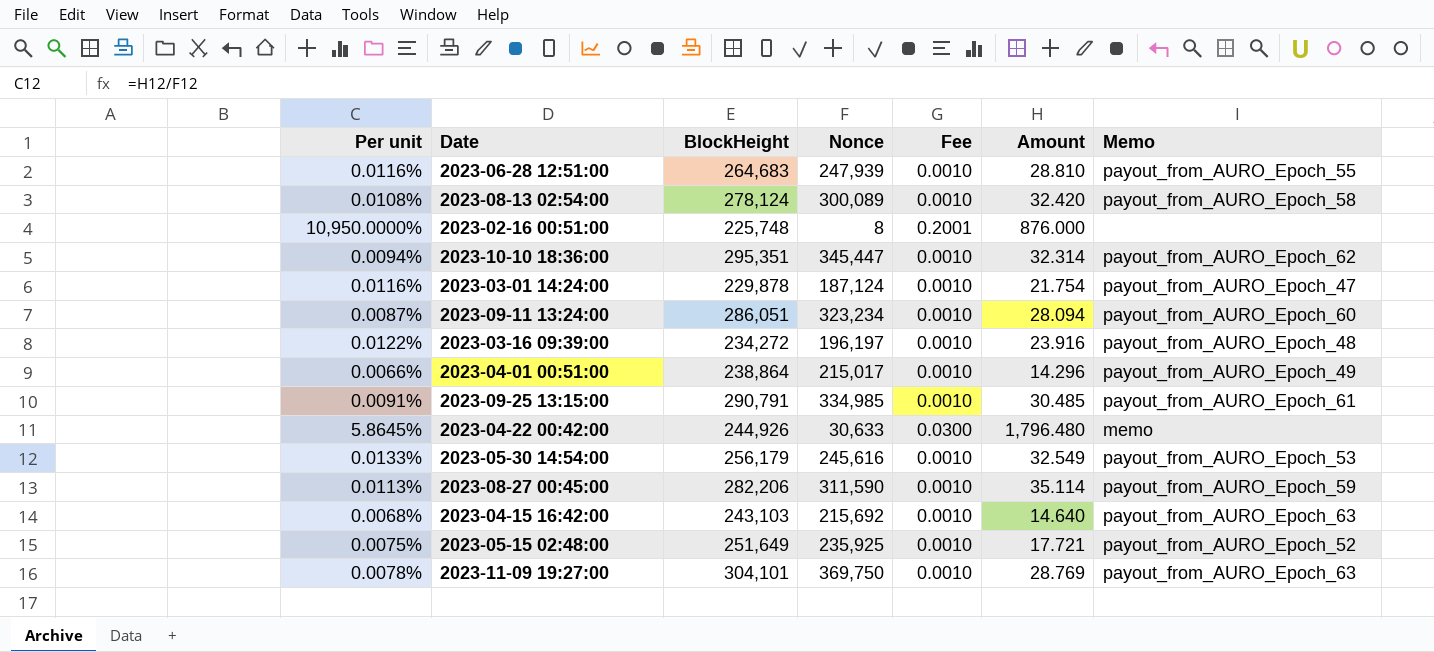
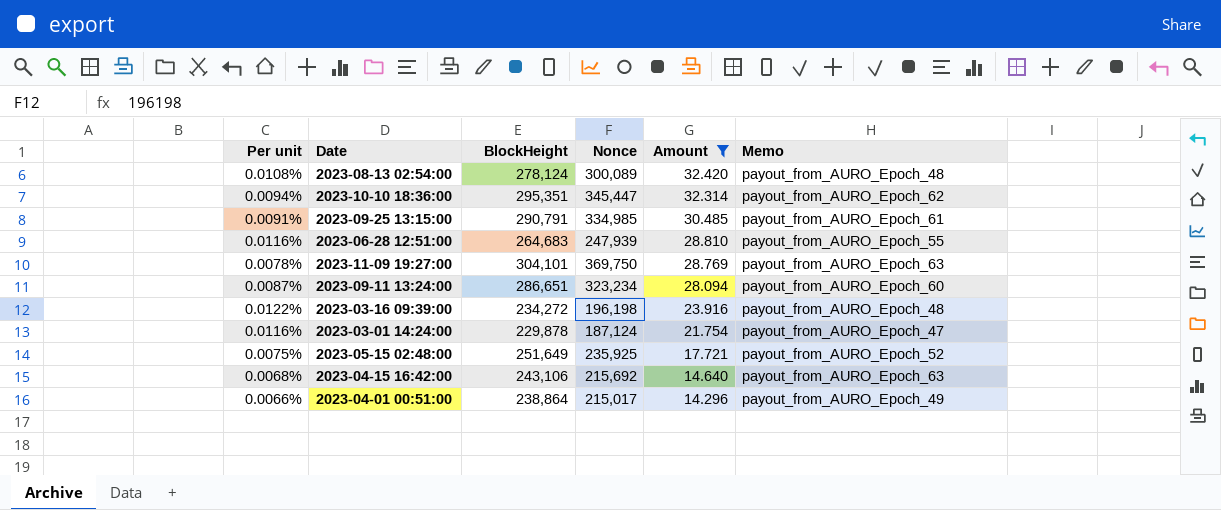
filter: none -> Amount <= 32.420
row order: none -> Amount descending
column Fee | position: 5 -> none
2023-08-13 02:54:00 | Memo: payout_from_AURO_Epoch_58 -> payout_from_AURO_Epoch_48
2023-09-11 13:24:00 | BlockHeight: 286,051 -> 286,651
2023-03-16 09:39:00 | Nonce: 196,197 -> 196,198
2023-04-15 16:42:00 | BlockHeight: 243,103 -> 243,106

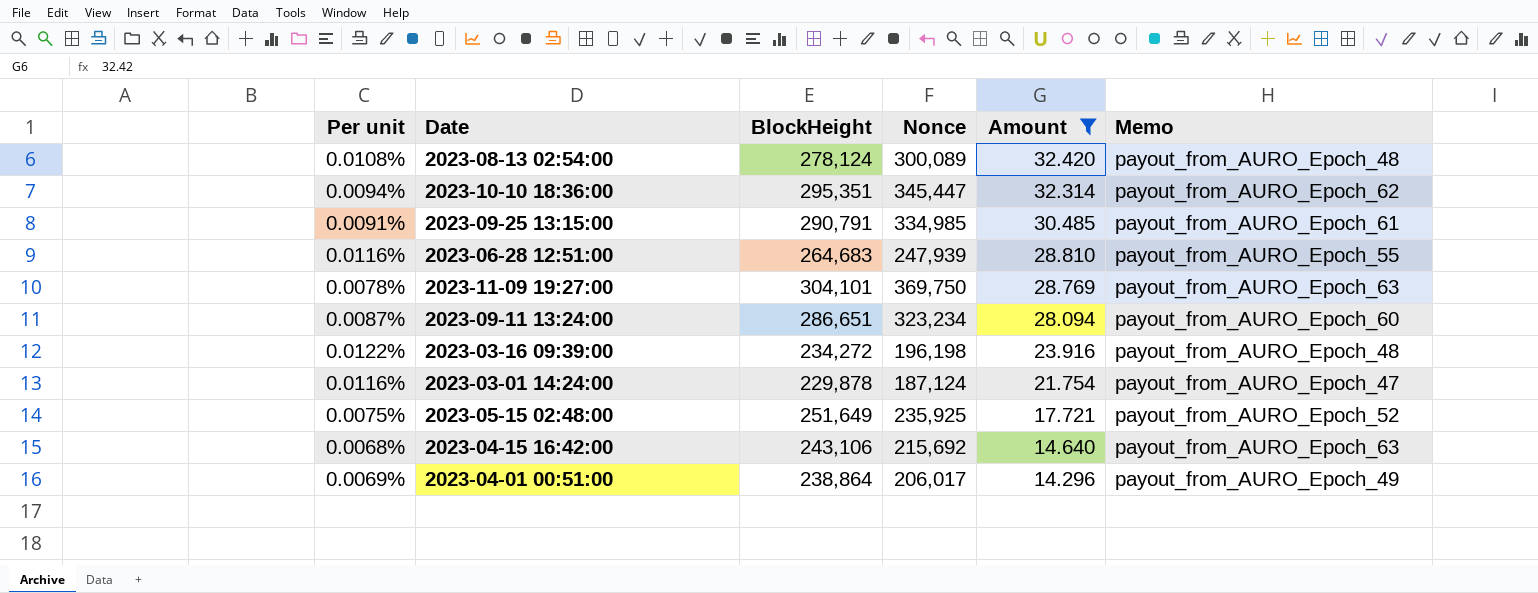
2023-04-01 00:51:00 | Per unit: 0.0066% -> 0.0069%
2023-04-01 00:51:00 | Nonce: 215,017 -> 206,017

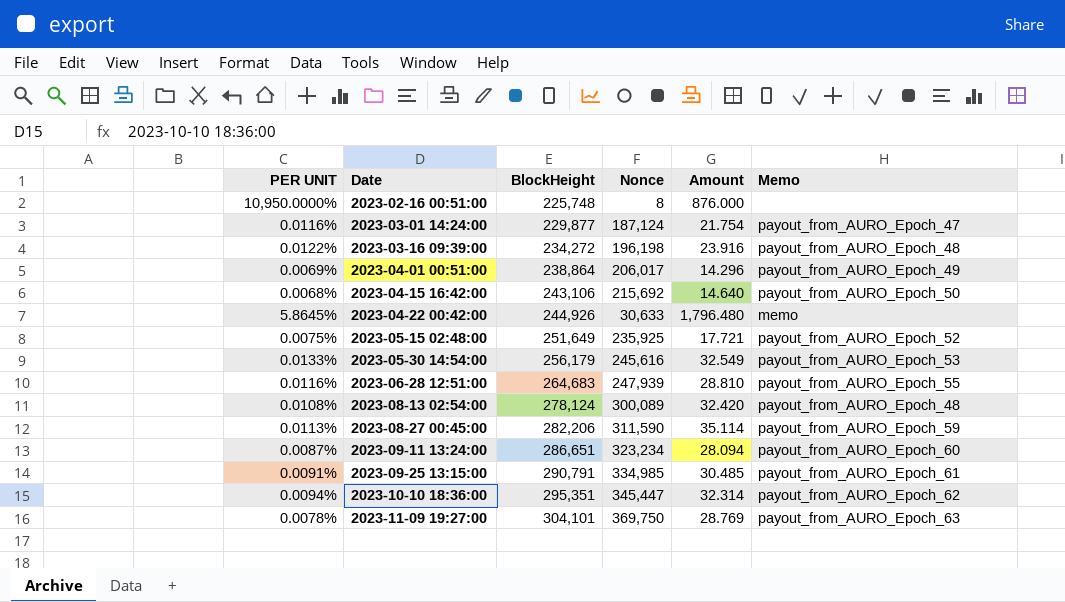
filter: Amount <= 32.420 -> none
row order: Amount descending -> Date ascending
column name: Per unit -> PER UNIT
2023-03-01 14:24:00 | BlockHeight: 229,878 -> 229,877
2023-04-15 16:42:00 | Memo: payout_from_AURO_Epoch_63 -> payout_from_AURO_Epoch_50

